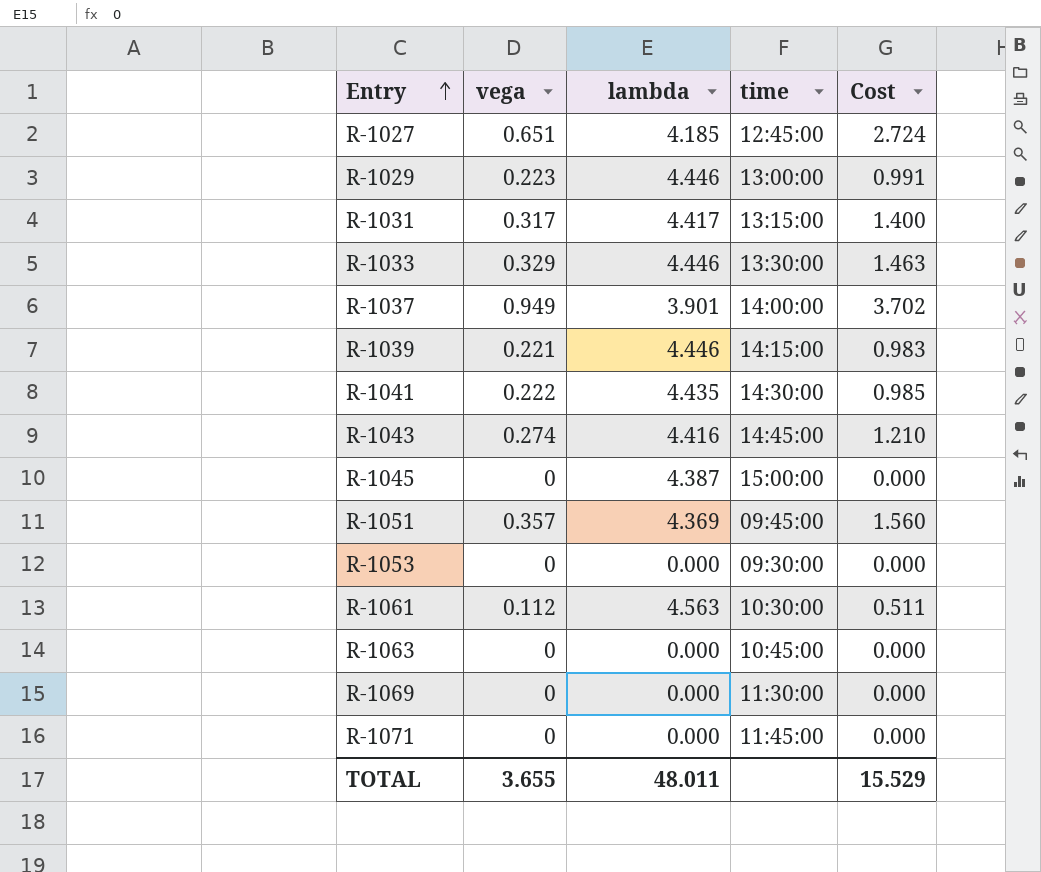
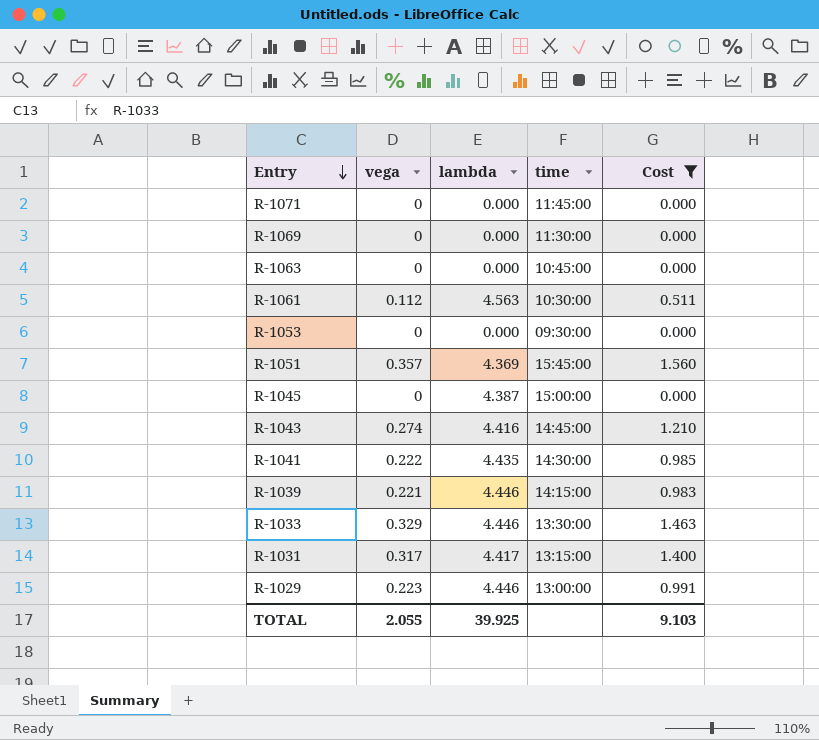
filter: none -> Cost <= 1.560
row order: Entry ascending -> Entry descending
R-1051 | time: 09:45:00 -> 15:45:00
TOTAL | vega: 3.655 -> 2.055
TOTAL | lambda: 48.011 -> 39.925
TOTAL | Cost: 15.529 -> 9.103

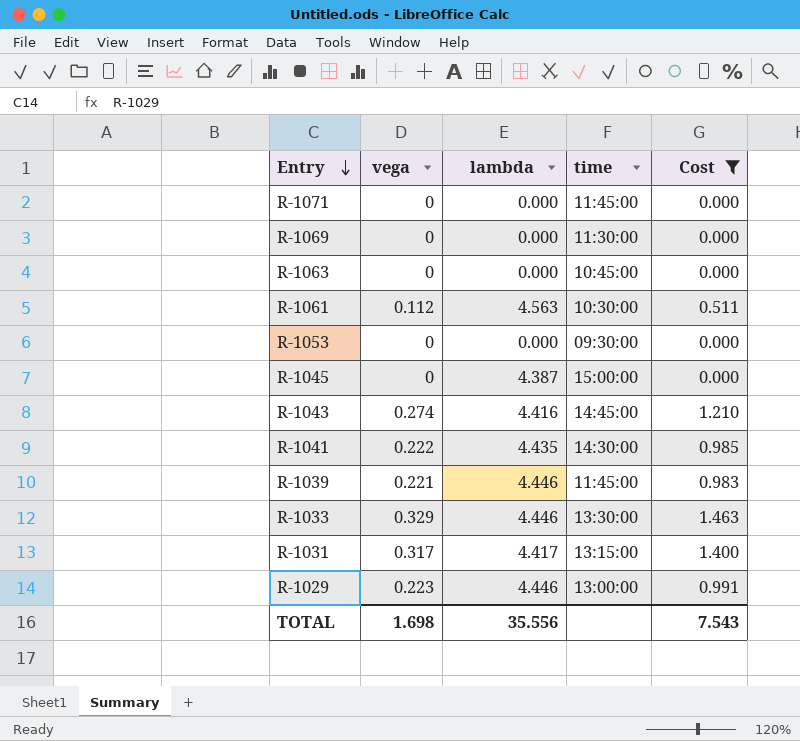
row R-1051: 0.357 | 4.369 | 15:45:00 | 1.560 -> none
R-1039 | time: 14:15:00 -> 11:45:00
TOTAL | vega: 2.055 -> 1.698
TOTAL | lambda: 39.925 -> 35.556
TOTAL | Cost: 9.103 -> 7.543

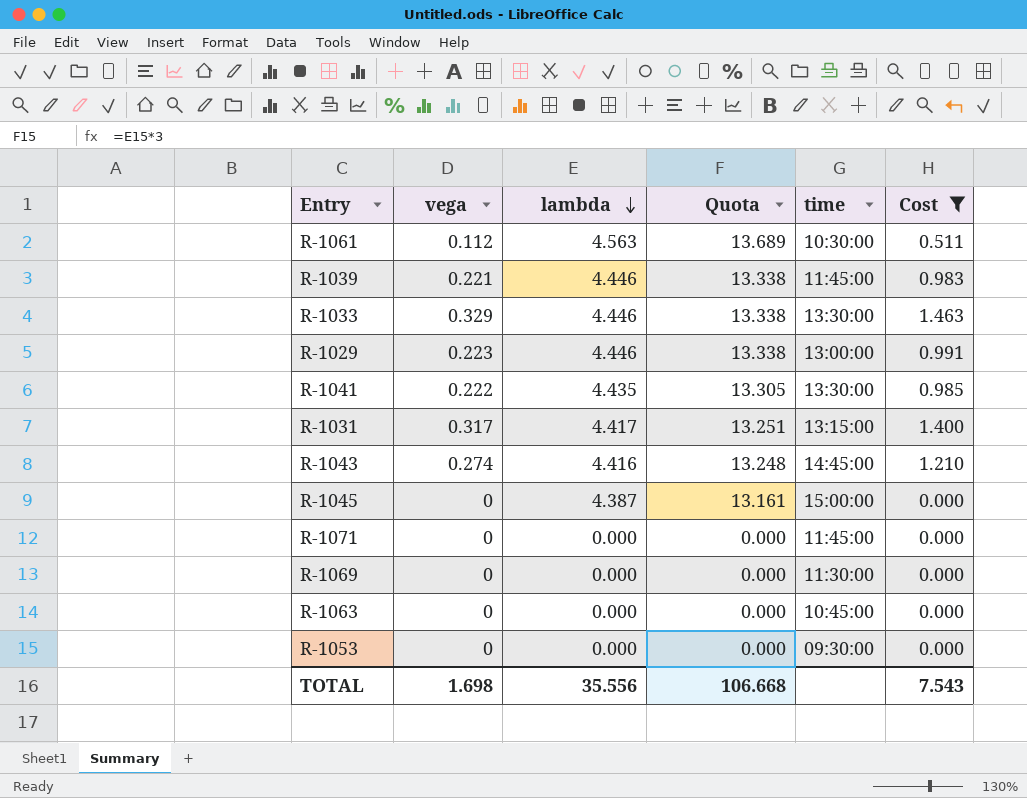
row order: Entry descending -> lambda descending
column Quota | formula: none -> [lambda] * 3
R-1041 | time: 14:30:00 -> 13:30:00

